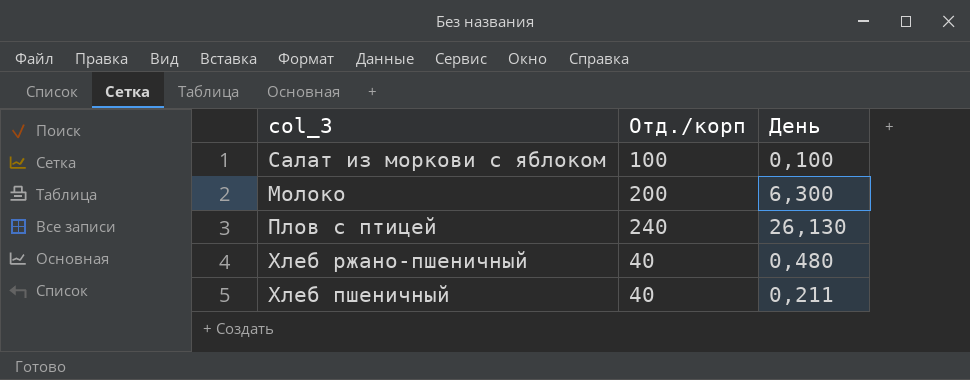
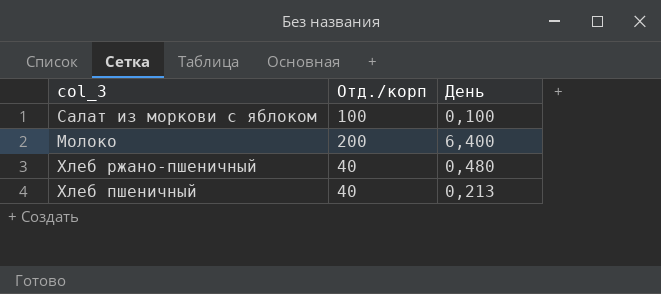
row Плов с птицей: 240 | 26,130 -> none
Молоко | День: 6,300 -> 6,400
Хлеб пшеничный | День: 0,211 -> 0,213

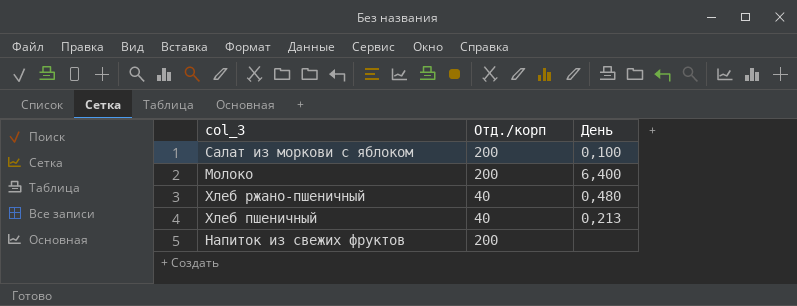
Салат из моркови с яблоком | Отд./корп: 100 -> 200
row Напиток из свежих фруктов: none -> 200 | none

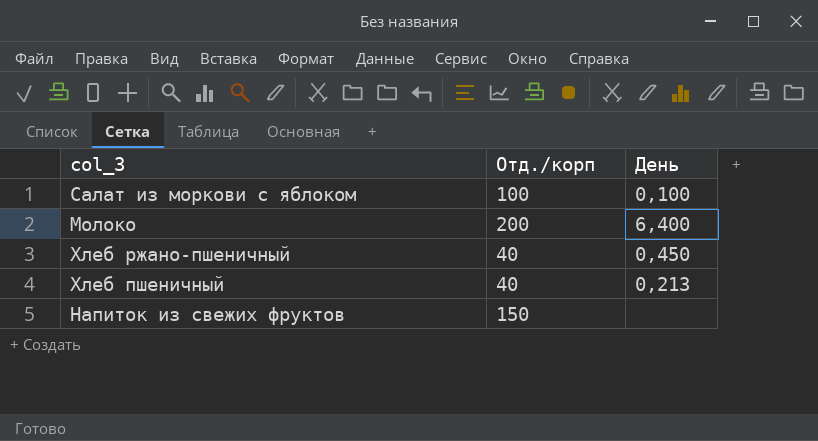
Салат из моркови с яблоком | Отд./корп: 200 -> 100
Хлеб ржано-пшеничный | День: 0,480 -> 0,450
Напиток из свежих фруктов | Отд./корп: 200 -> 150

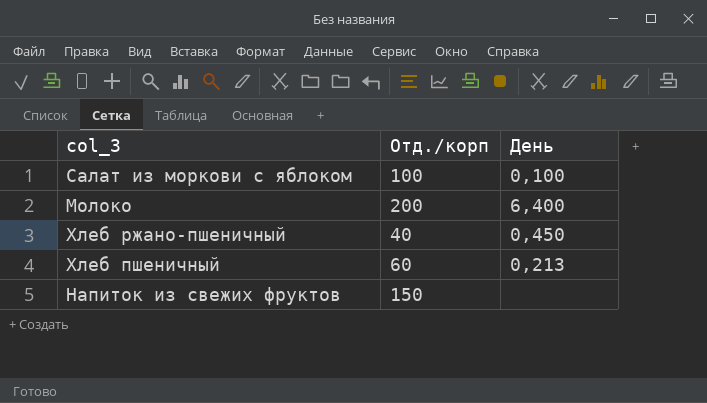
Хлеб пшеничный | Отд./корп: 40 -> 60

